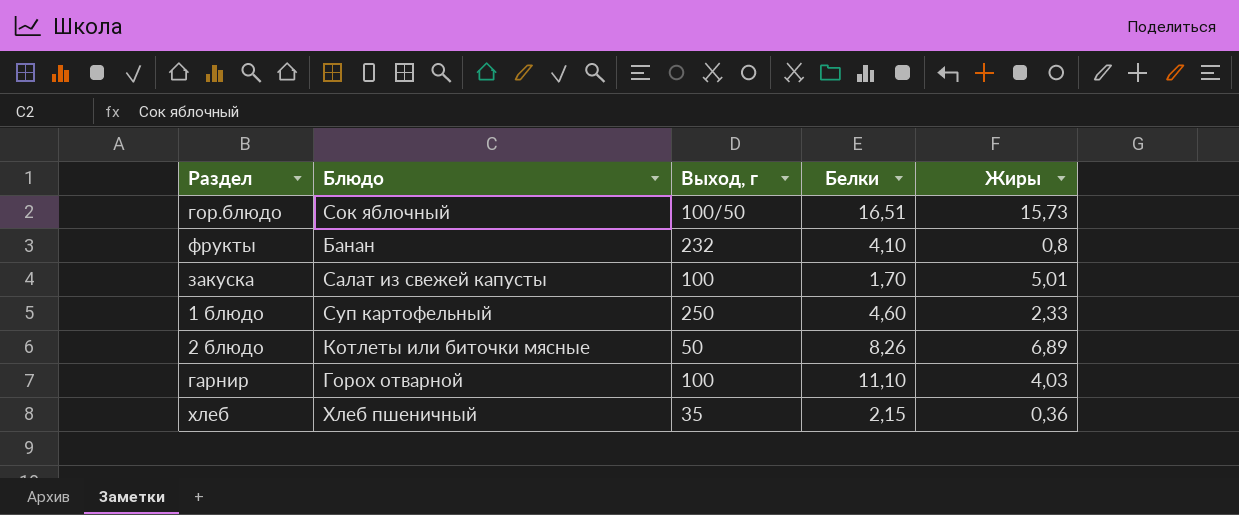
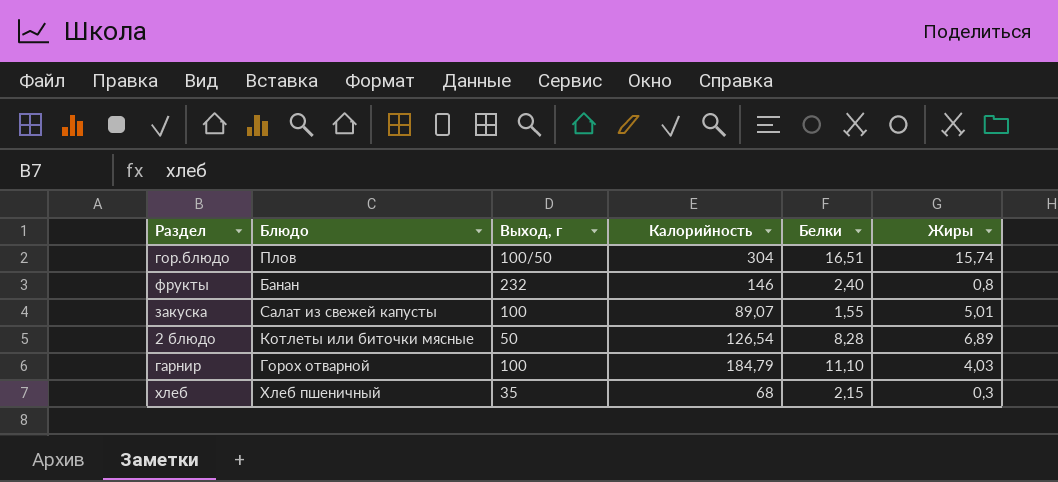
column Калорийность | position: none -> 4
row 1 блюдо: Суп картофельный | 250 | 4,60 | 2,33 -> none
гор.блюдо | Блюдо: Сок яблочный -> Плов
гор.блюдо | Жиры: 15,73 -> 15,74
фрукты | Белки: 4,10 -> 2,40
закуска | Белки: 1,70 -> 1,55
2 блюдо | Белки: 8,26 -> 8,28
хлеб | Жиры: 0,36 -> 0,3

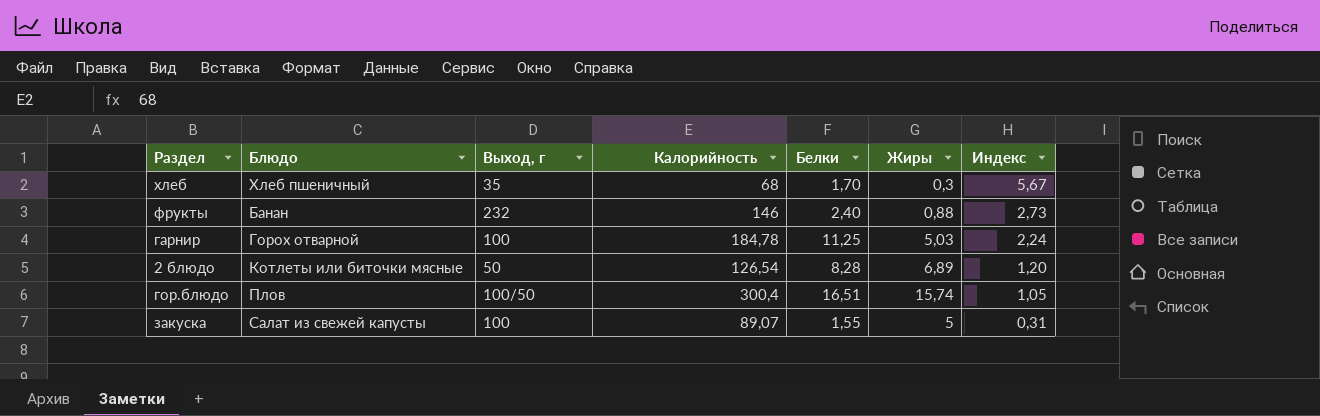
row order: none -> Индекс descending
column Индекс | formula: none -> [Белки] / [Жиры]
хлеб | Белки: 2,15 -> 1,70
фрукты | Жиры: 0,8 -> 0,88
гарнир | Калорийность: 184,79 -> 184,78
гарнир | Белки: 11,10 -> 11,25
гарнир | Жиры: 4,03 -> 5,03
гор.блюдо | Калорийность: 304 -> 300,4
закуска | Жиры: 5,01 -> 5

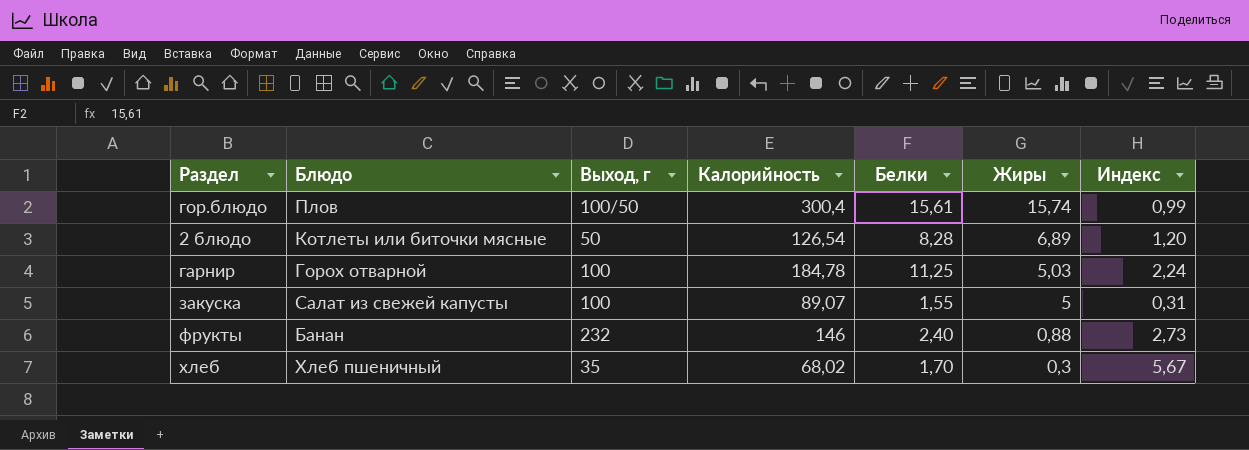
row order: Индекс descending -> Жиры descending
гор.блюдо | Белки: 16,51 -> 15,61
гор.блюдо | Индекс: 1,05 -> 0,99
хлеб | Калорийность: 68 -> 68,02

